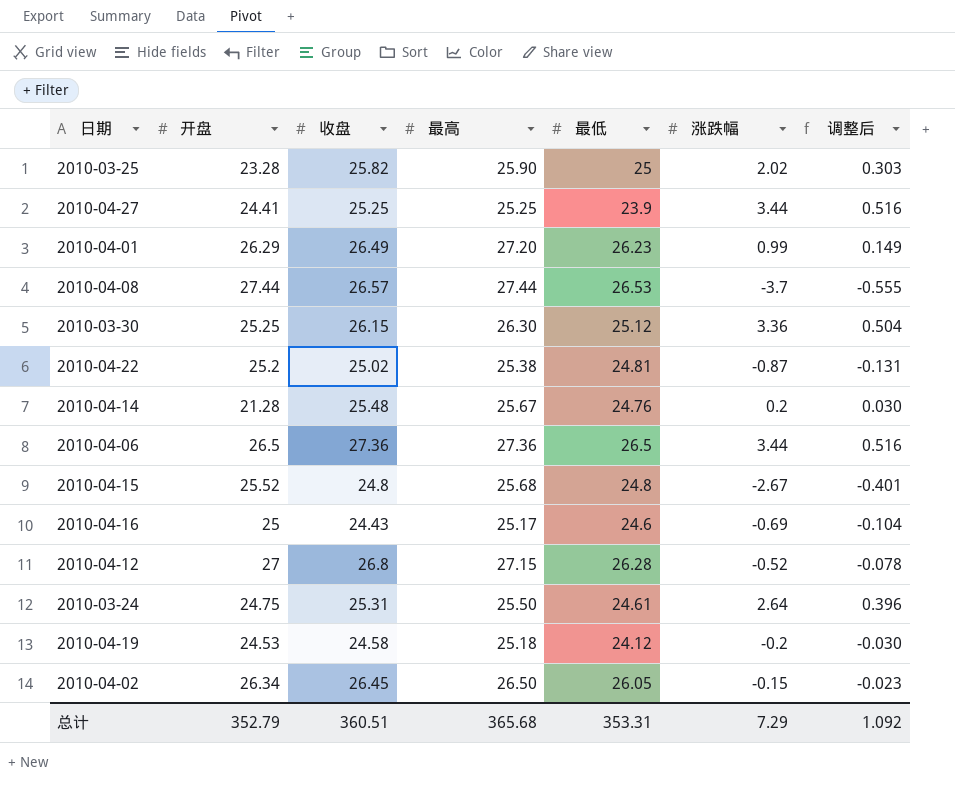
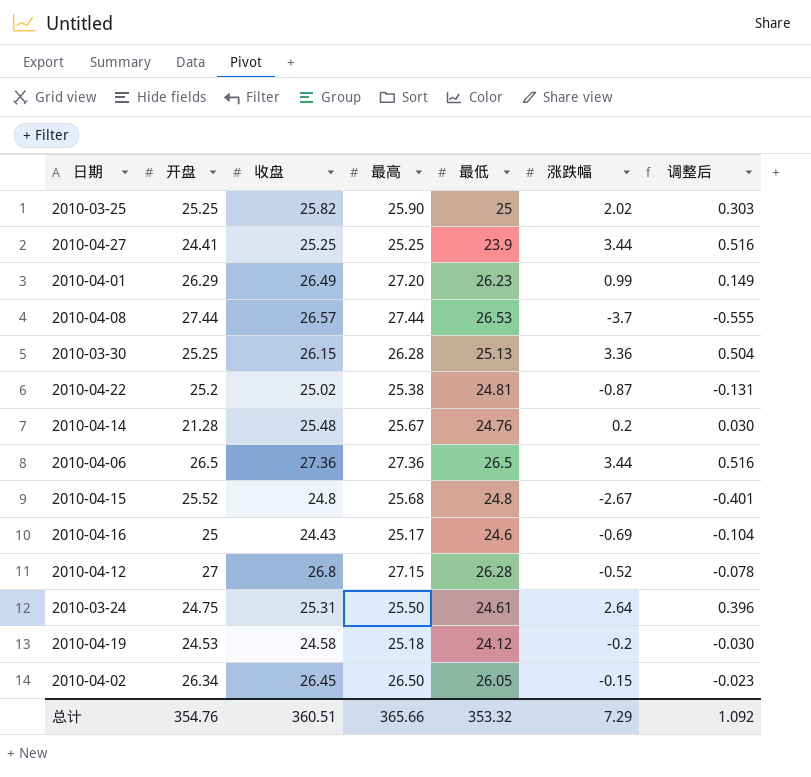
2010-03-25 | 开盘: 23.28 -> 25.25
2010-03-30 | 最高: 26.30 -> 26.28
2010-03-30 | 最低: 25.12 -> 25.13
总计 | 开盘: 352.79 -> 354.76
总计 | 最高: 365.68 -> 365.66
总计 | 最低: 353.31 -> 353.32

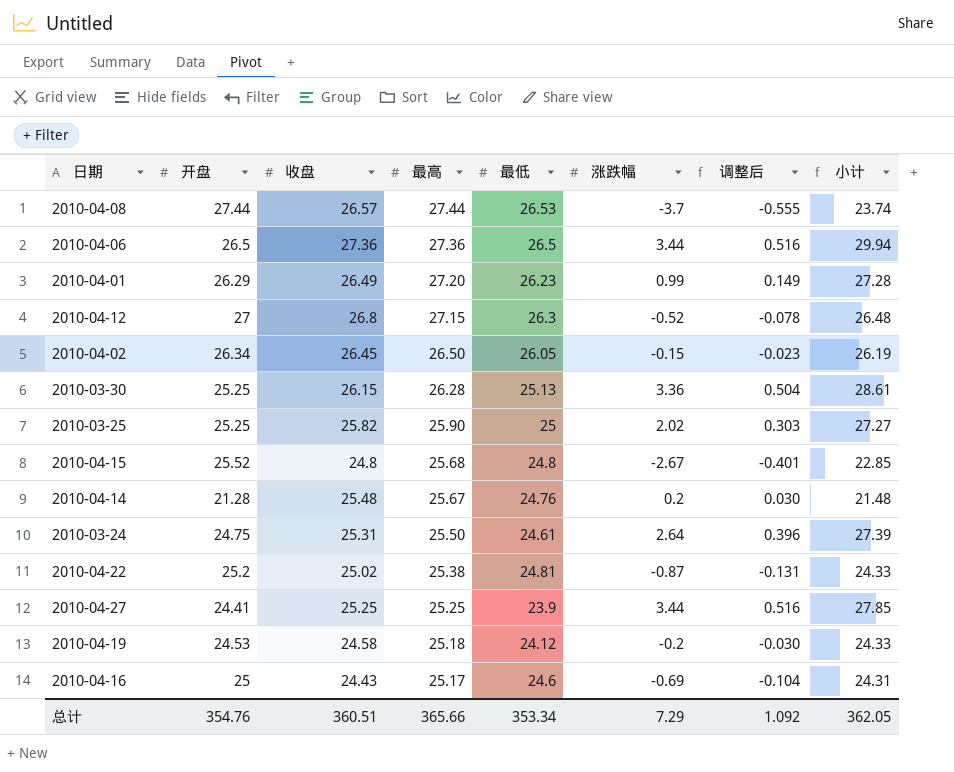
row order: none -> 最高 descending
column 小计 | formula: none -> [开盘] + [涨跌幅]
2010-04-12 | 最低: 26.28 -> 26.3
总计 | 最低: 353.32 -> 353.34

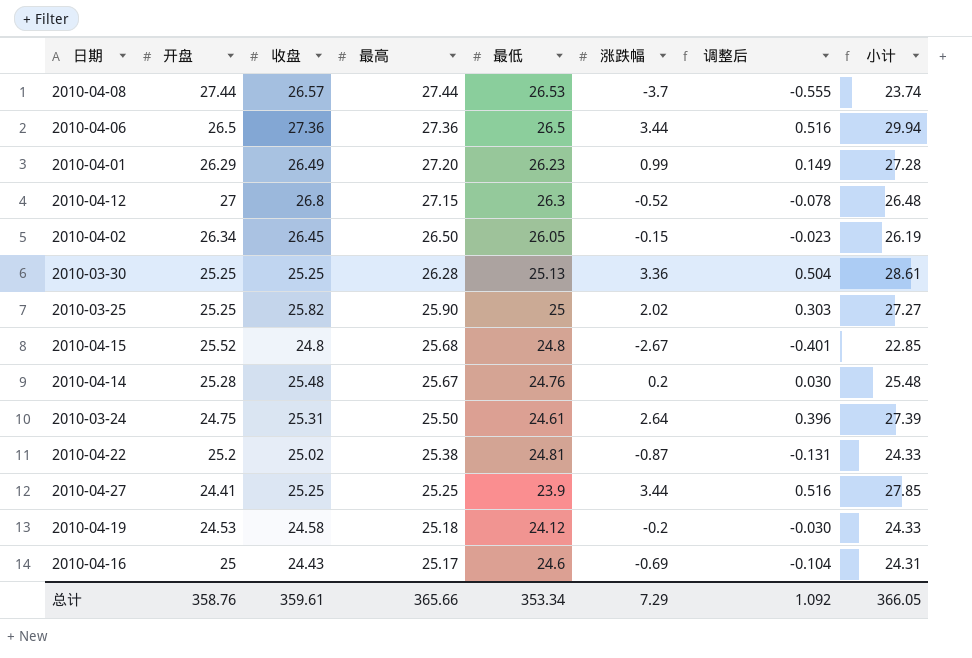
2010-03-30 | 收盘: 26.15 -> 25.25
2010-04-14 | 开盘: 21.28 -> 25.28
2010-04-14 | 小计: 21.48 -> 25.48
总计 | 开盘: 354.76 -> 358.76
总计 | 收盘: 360.51 -> 359.61
总计 | 小计: 362.05 -> 366.05

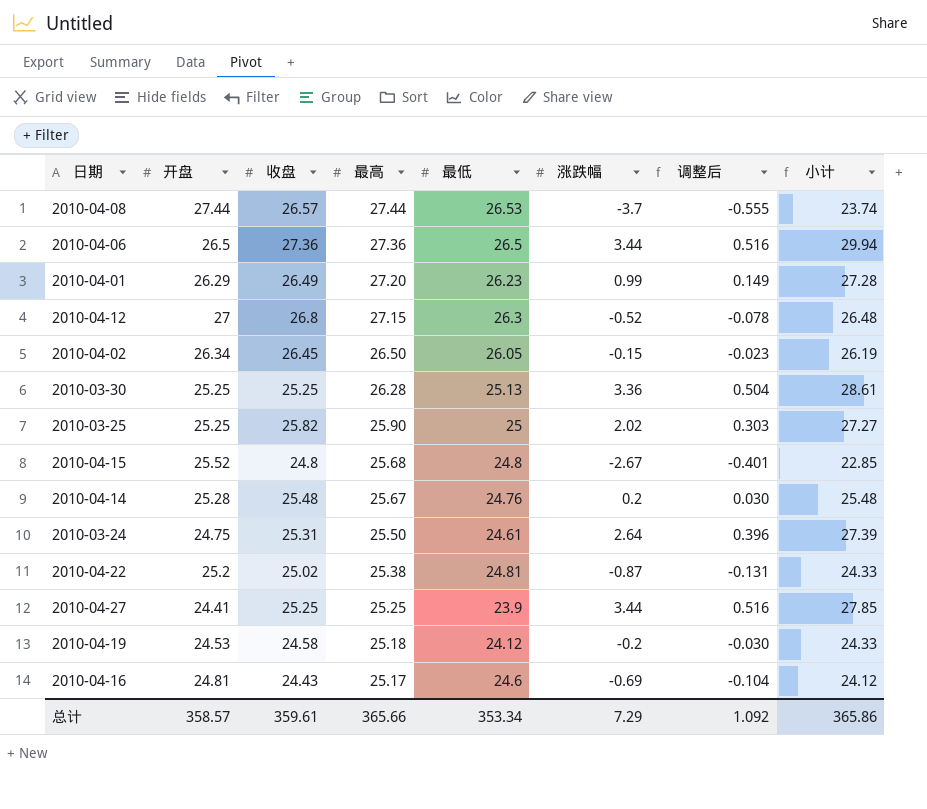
2010-04-16 | 开盘: 25 -> 24.81
2010-04-16 | 小计: 24.31 -> 24.12
总计 | 开盘: 358.76 -> 358.57
总计 | 小计: 366.05 -> 365.86

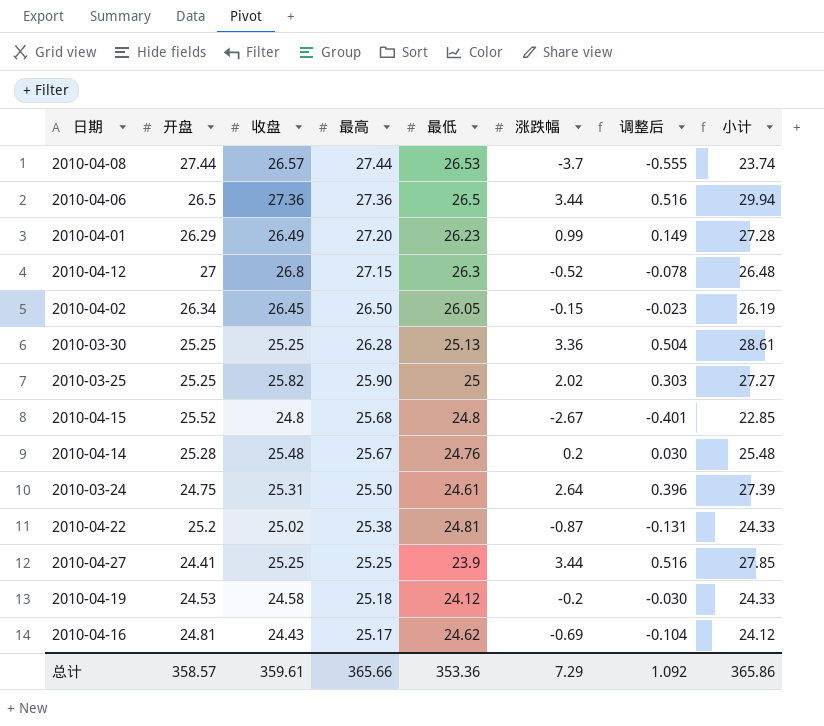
2010-04-16 | 最低: 24.6 -> 24.62
总计 | 最低: 353.34 -> 353.36

